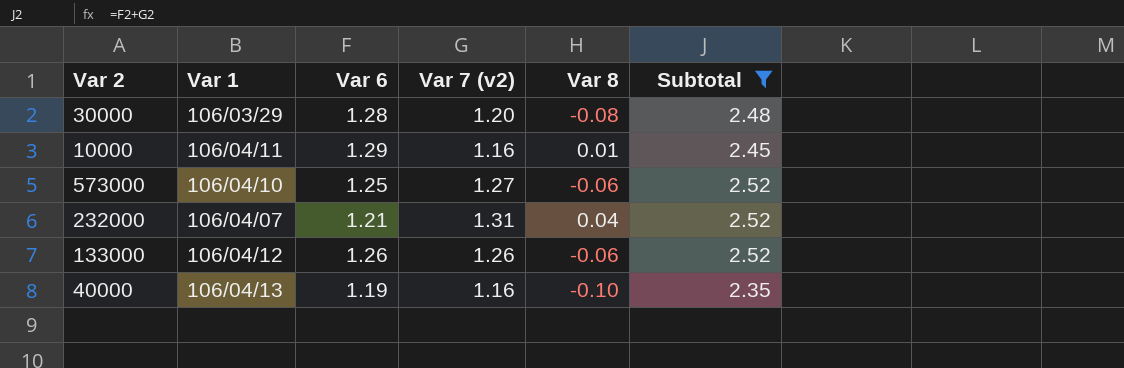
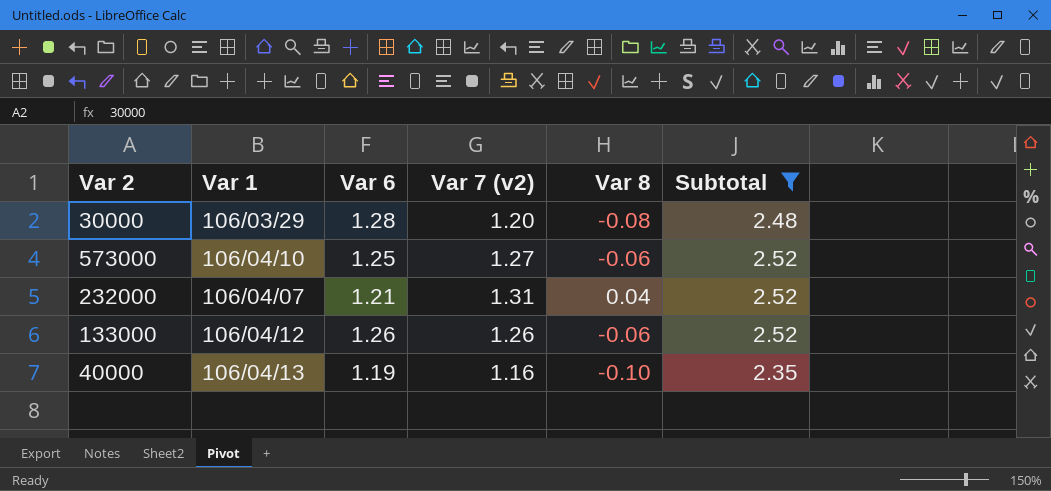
row 10000: 106/04/11 | 1.29 | 1.16 | 0.01 | 2.45 -> none

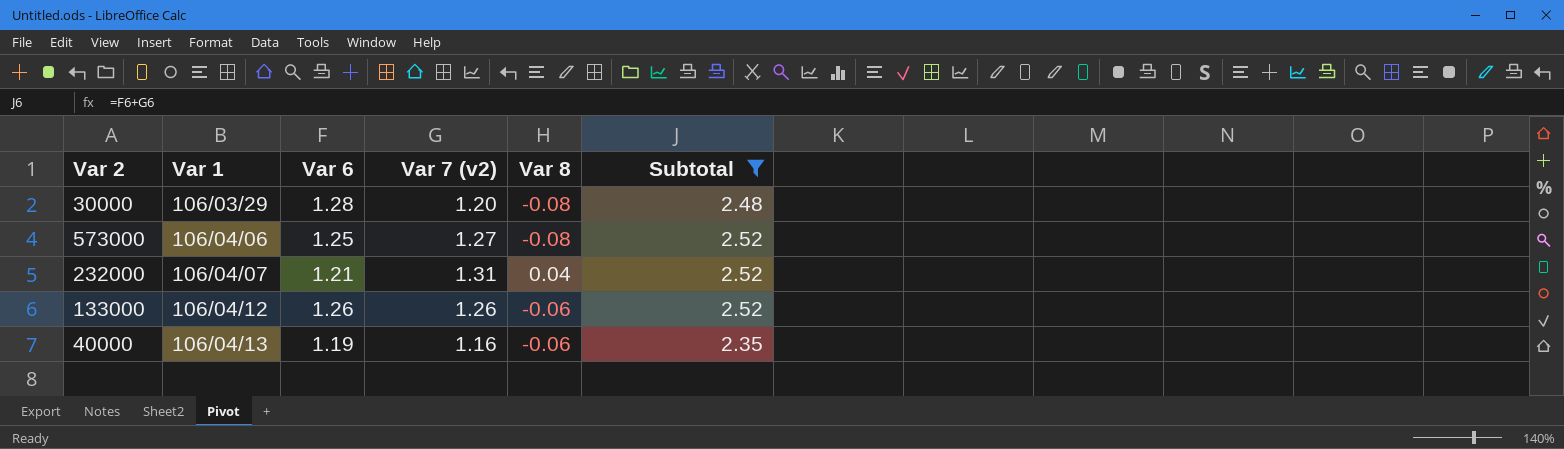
573000 | Var 1: 106/04/10 -> 106/04/06
573000 | Var 8: -0.06 -> -0.08
40000 | Var 8: -0.10 -> -0.06

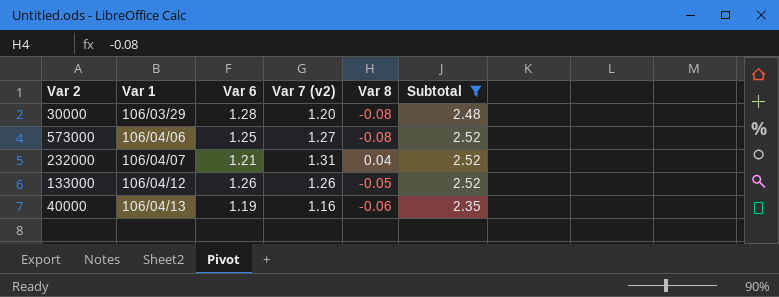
133000 | Var 8: -0.06 -> -0.05

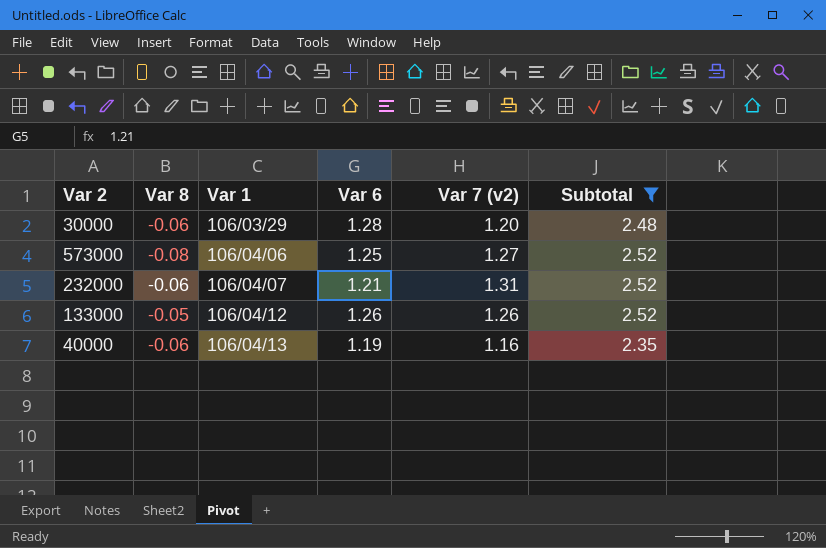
column Var 8 | position: 5 -> 2
30000 | Var 8: -0.08 -> -0.06
232000 | Var 8: 0.04 -> -0.06

